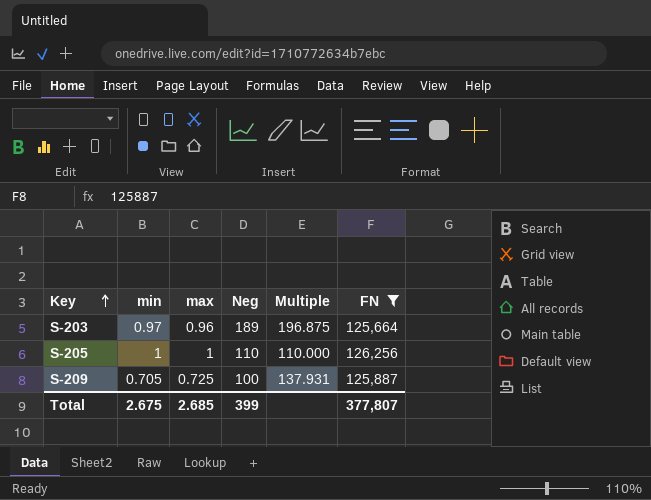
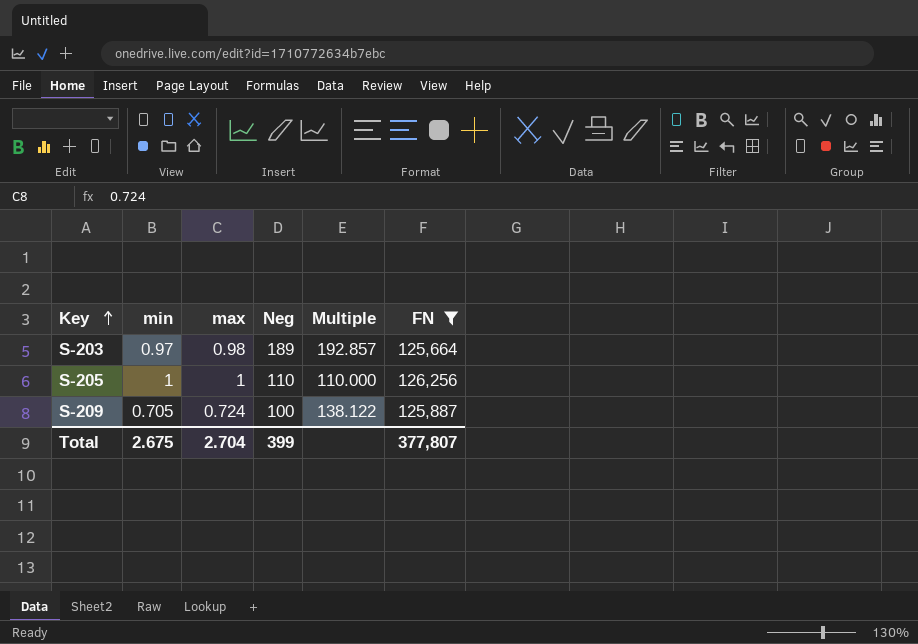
S-203 | max: 0.96 -> 0.98
S-203 | Multiple: 196.875 -> 192.857
S-209 | max: 0.725 -> 0.724
S-209 | Multiple: 137.931 -> 138.122
Total | max: 2.685 -> 2.704

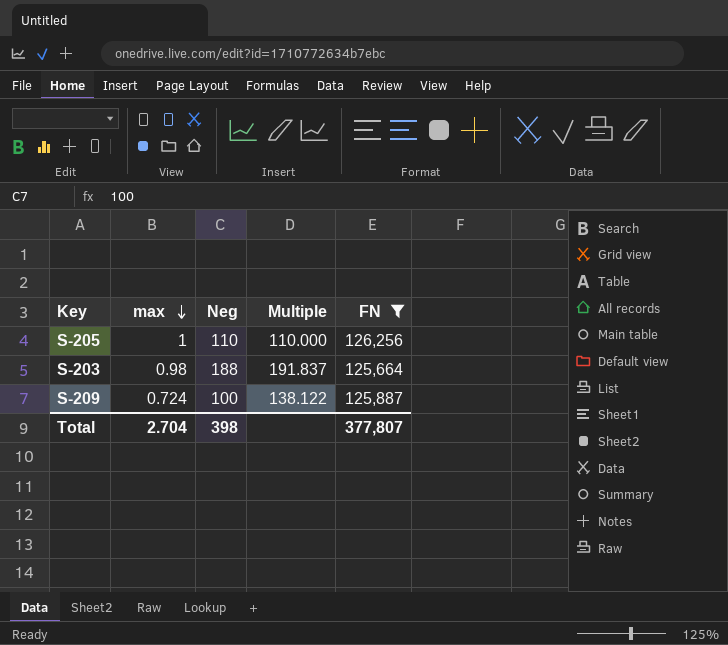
row order: Key ascending -> max descending
column min | position: 2 -> none
S-203 | Neg: 189 -> 188
S-203 | Multiple: 192.857 -> 191.837
Total | Neg: 399 -> 398

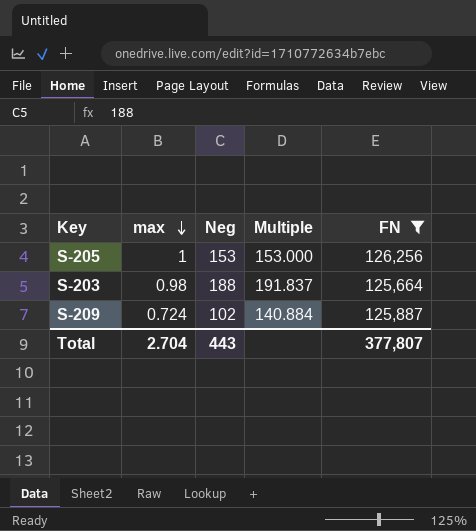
S-205 | Neg: 110 -> 153
S-205 | Multiple: 110.000 -> 153.000
S-209 | Neg: 100 -> 102
S-209 | Multiple: 138.122 -> 140.884
Total | Neg: 398 -> 443

